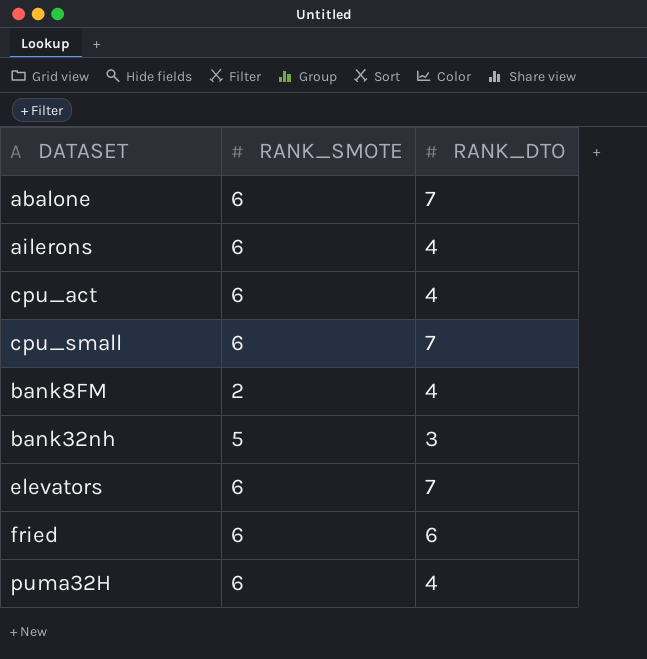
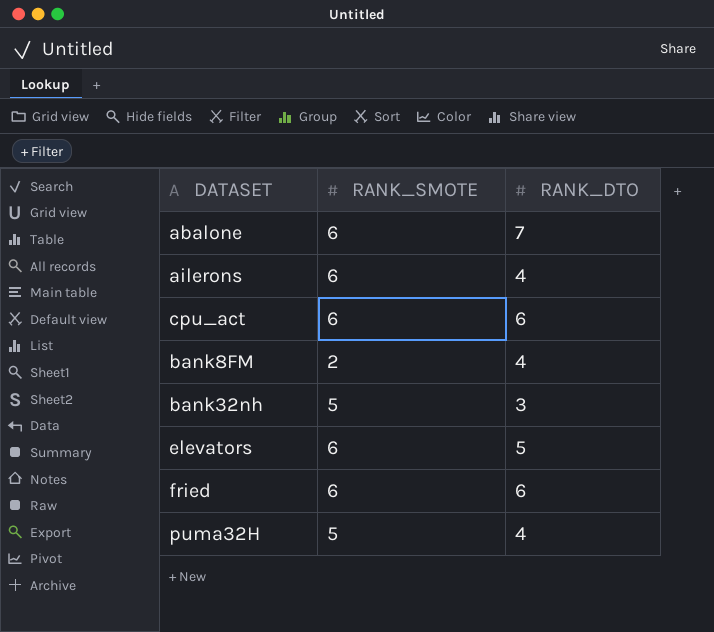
row cpu_small: 6 | 7 -> none
cpu_act | RANK_DTO: 4 -> 6
elevators | RANK_DTO: 7 -> 5
puma32H | RANK_SMOTE: 6 -> 5

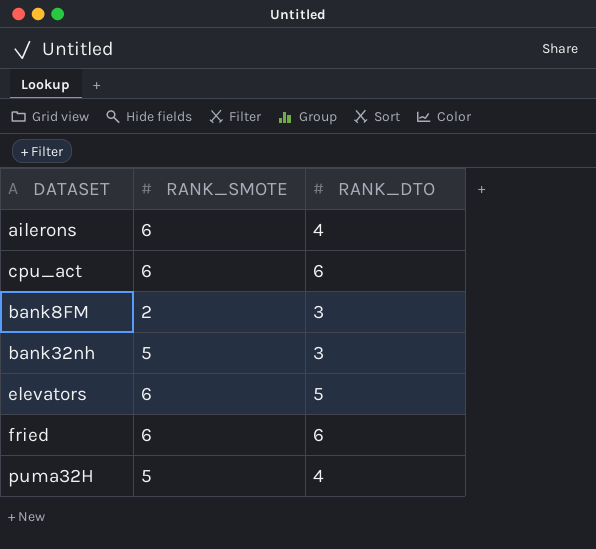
row abalone: 6 | 7 -> none
bank8FM | RANK_DTO: 4 -> 3

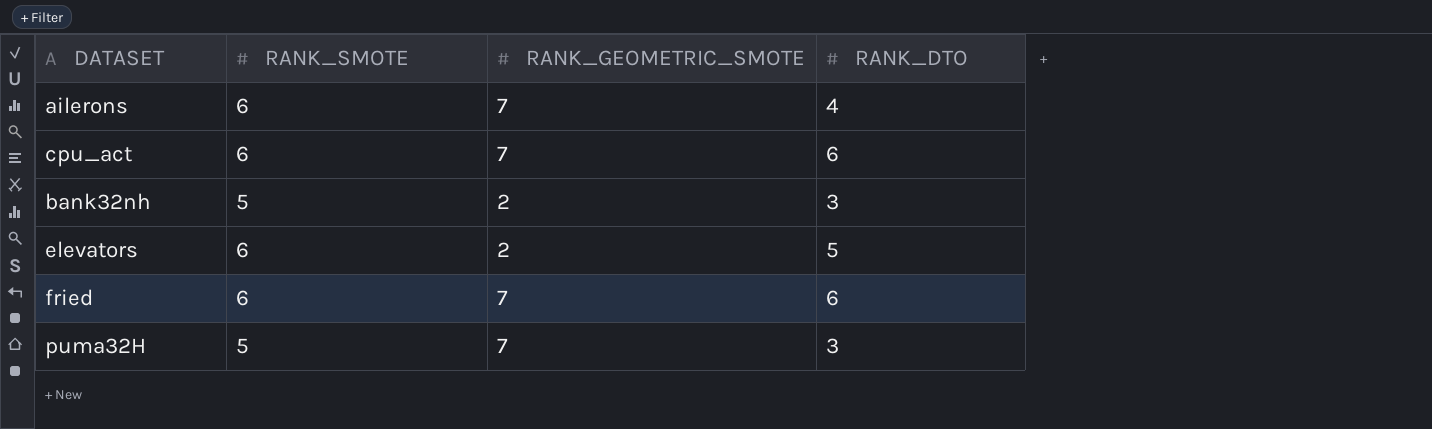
column RANK_GEOMETRIC_SMOTE | position: none -> 3
row bank8FM: 2 | 3 -> none
puma32H | RANK_DTO: 4 -> 3

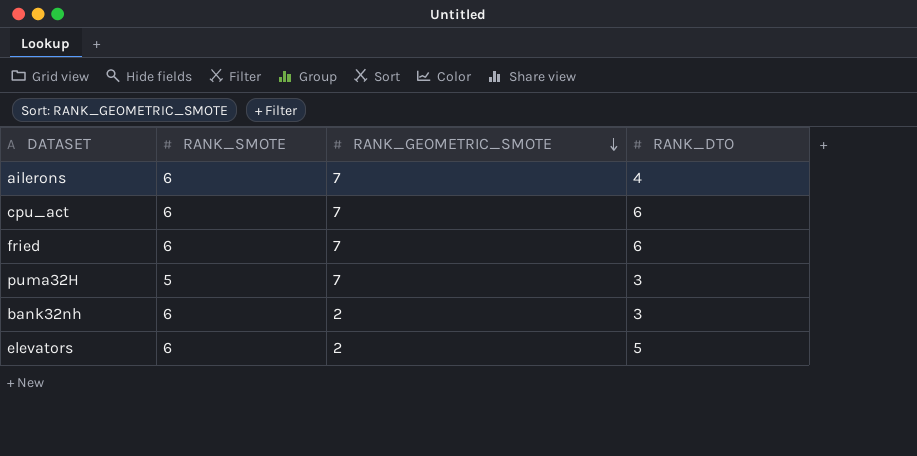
row order: none -> RANK_GEOMETRIC_SMOTE descending
bank32nh | RANK_SMOTE: 5 -> 6

